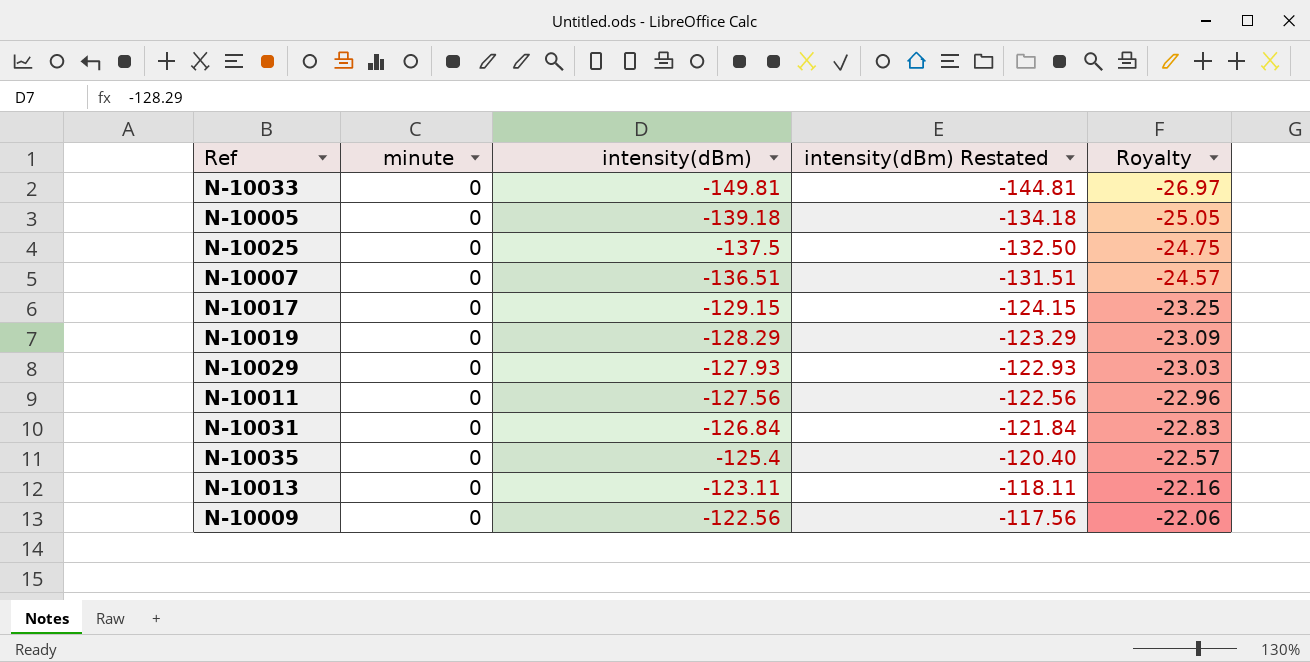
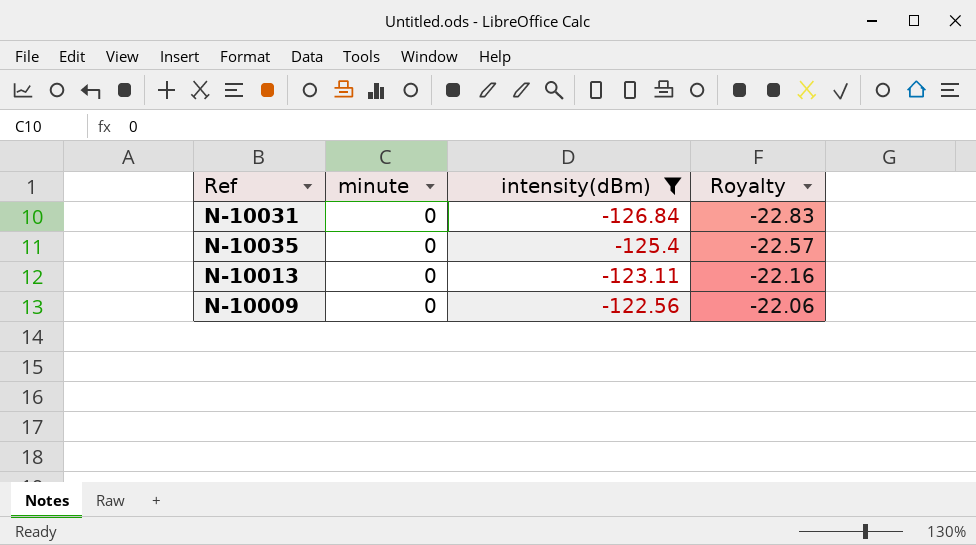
filter: none -> intensity(dBm) >= -126.84
column intensity(dBm) Restated | formula: [intensity(dBm)] + 5 -> none

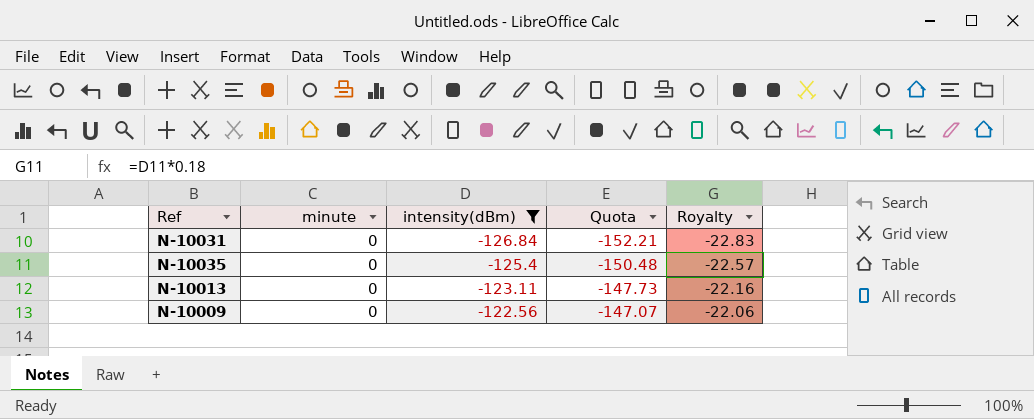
column Quota | formula: none -> [intensity(dBm)] * 1.2

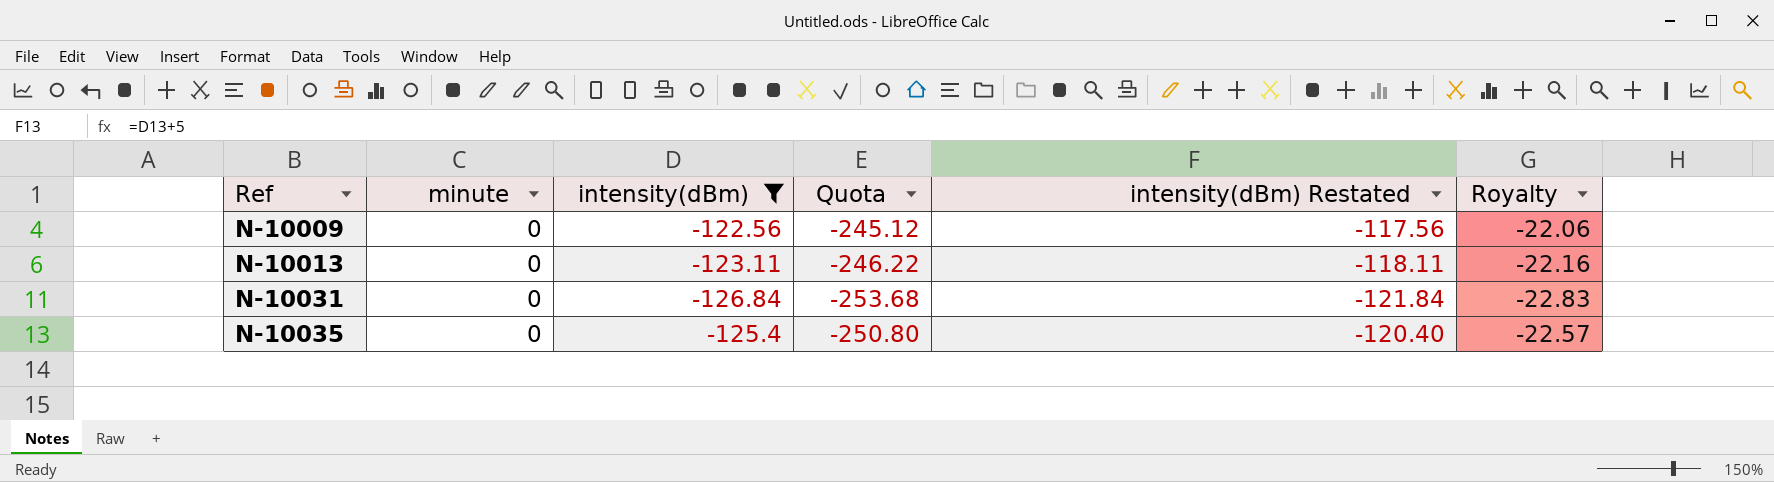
row order: intensity(dBm) ascending -> Ref ascending
column Quota | formula: [intensity(dBm)] * 1.2 -> [intensity(dBm)] * 2
column intensity(dBm) Restated | formula: none -> [intensity(dBm)] + 5

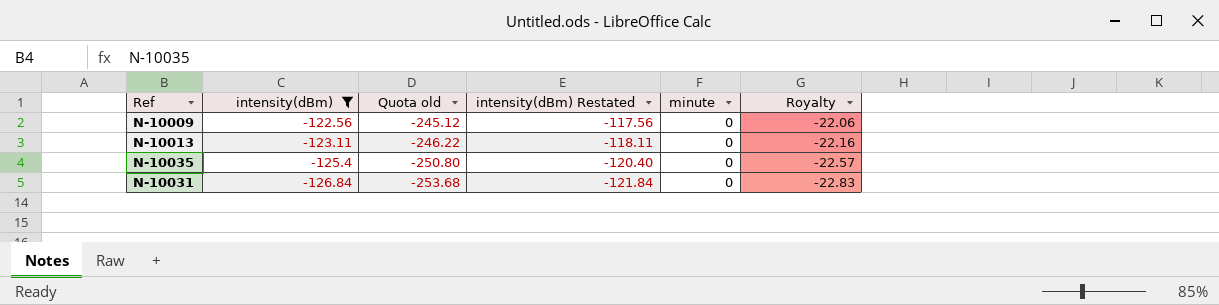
row order: Ref ascending -> intensity(dBm) descending
column name: Quota -> Quota old
column minute | position: 2 -> 5

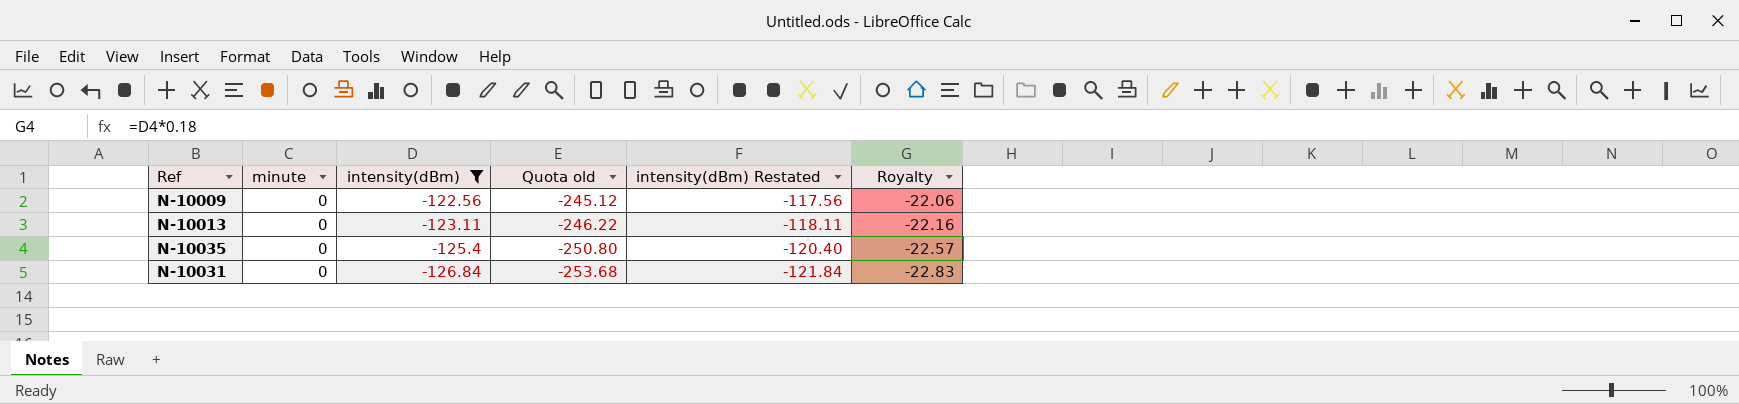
column minute | position: 5 -> 2

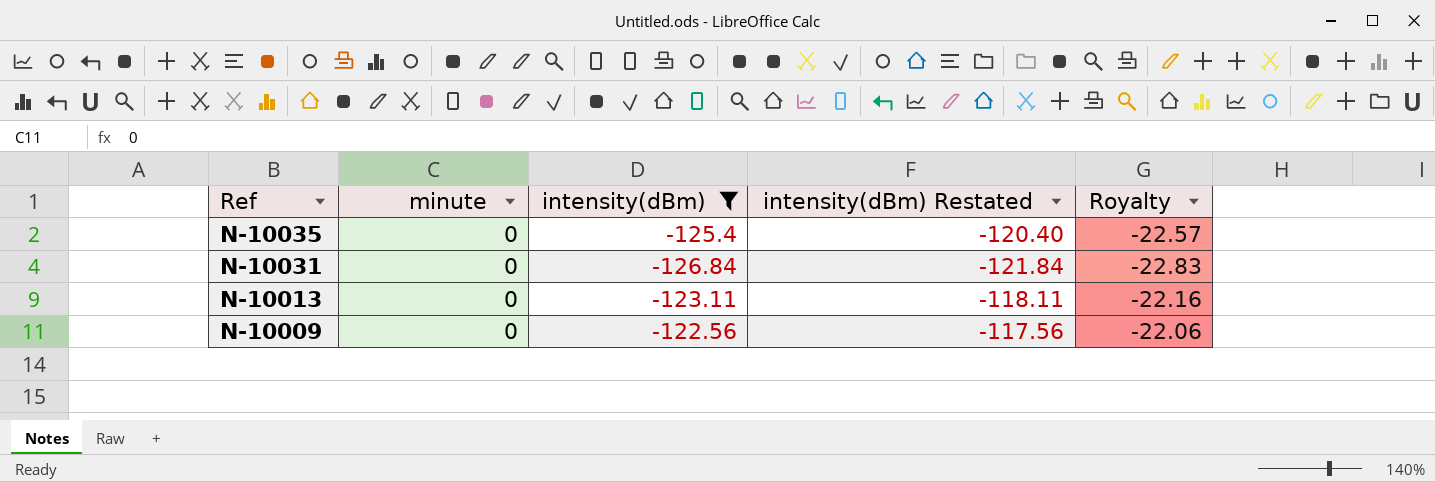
row order: intensity(dBm) descending -> Ref descending
column Quota old | formula: [intensity(dBm)] * 2 -> none

